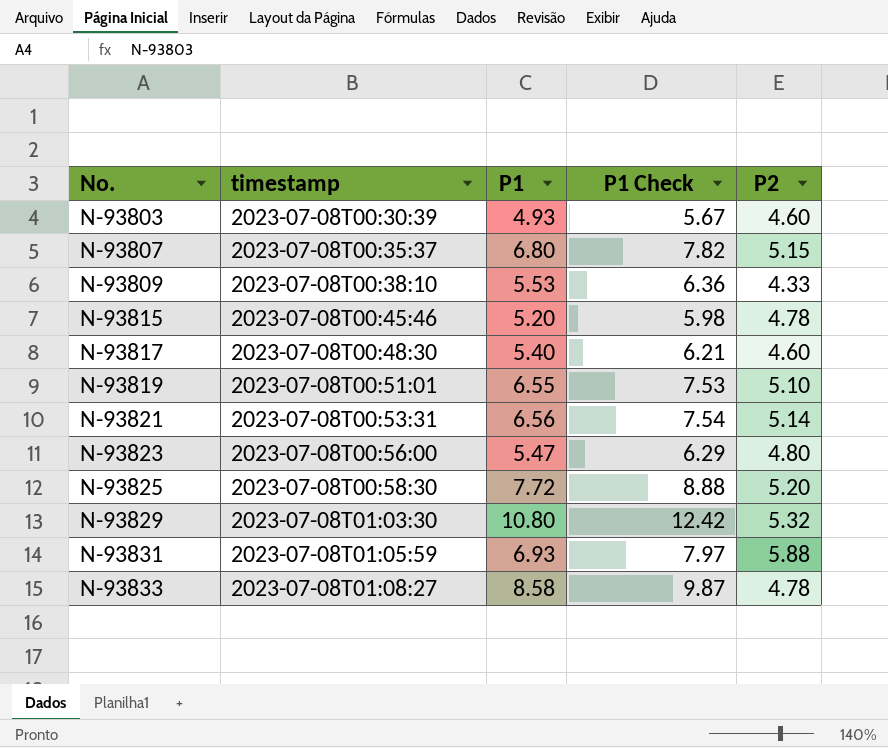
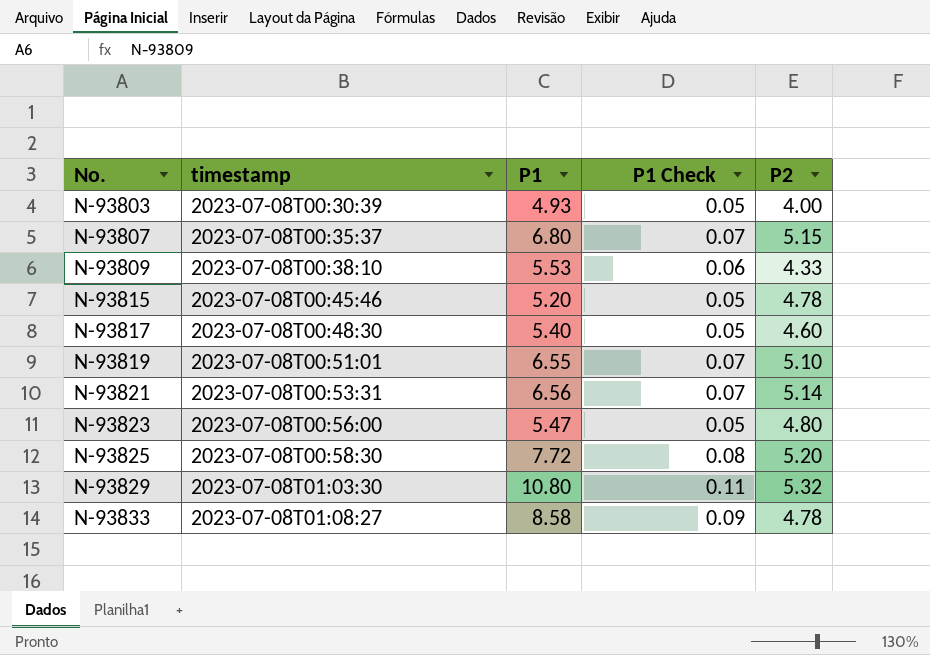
column P1 Check | formula: [P1] * 1.15 -> [P1] * 0.01
row N-93831: 2023-07-08T01:05:59 | 6.93 | 7.97 | 5.88 -> none
N-93803 | P2: 4.60 -> 4.00

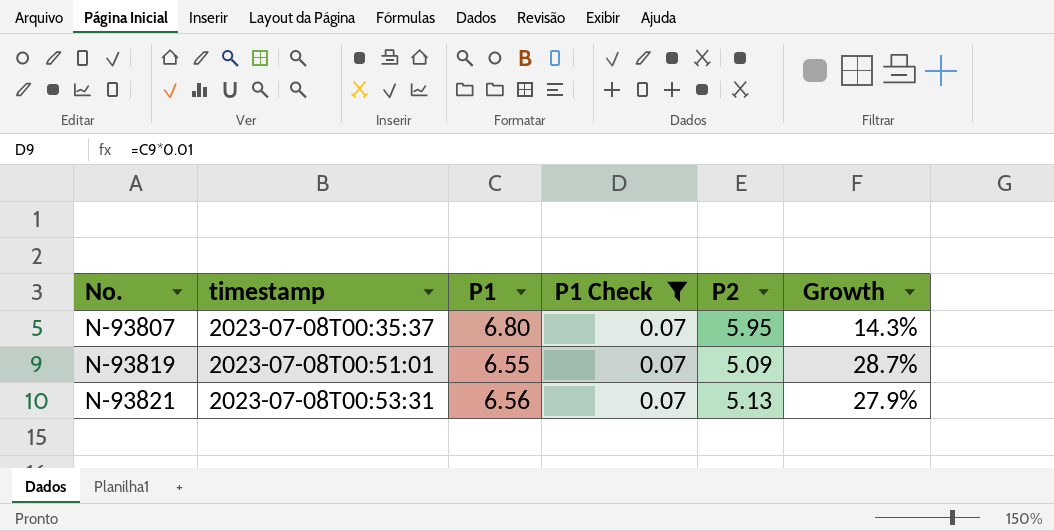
filter: none -> P1 Check = 0.07
column Growth | formula: none -> ([P1] - [P2]) / [P2]
N-93807 | P2: 5.15 -> 5.95
N-93819 | P2: 5.10 -> 5.09
N-93821 | P2: 5.14 -> 5.13

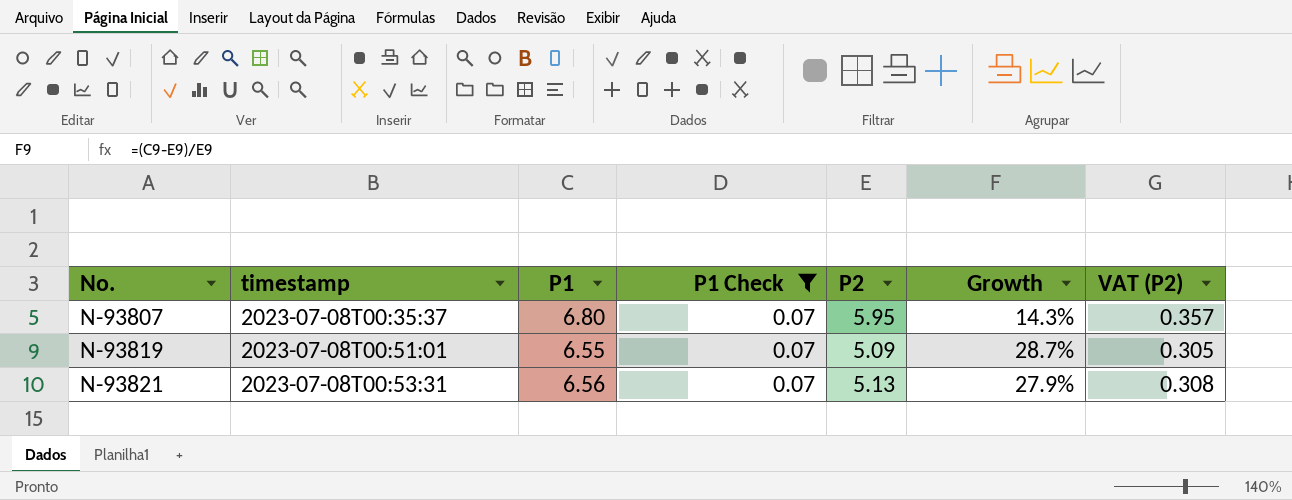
column VAT (P2) | formula: none -> [P2] * 0.06

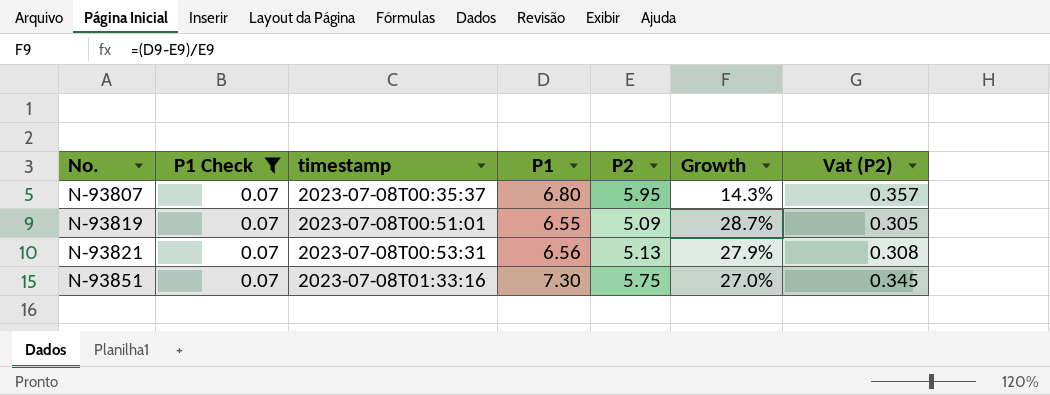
column P1 Check | position: 4 -> 2
column name: VAT (P2) -> Vat (P2)
row N-93851: none -> 0.07 | 2023-07-08T01:33:16 | 7.30 | 5.75 | 27.0% | 0.345

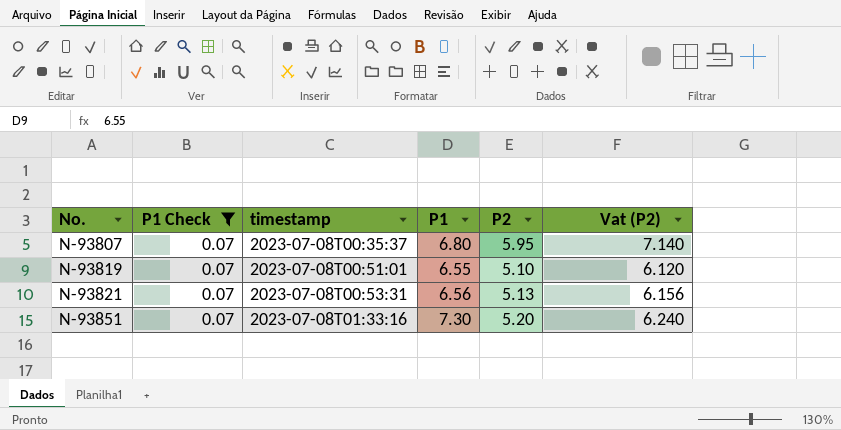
column Growth | formula: ([P1] - [P2]) / [P2] -> none
column Vat (P2) | formula: [P2] * 0.06 -> [P2] * 1.2
N-93819 | P2: 5.09 -> 5.10
N-93851 | P2: 5.75 -> 5.20

